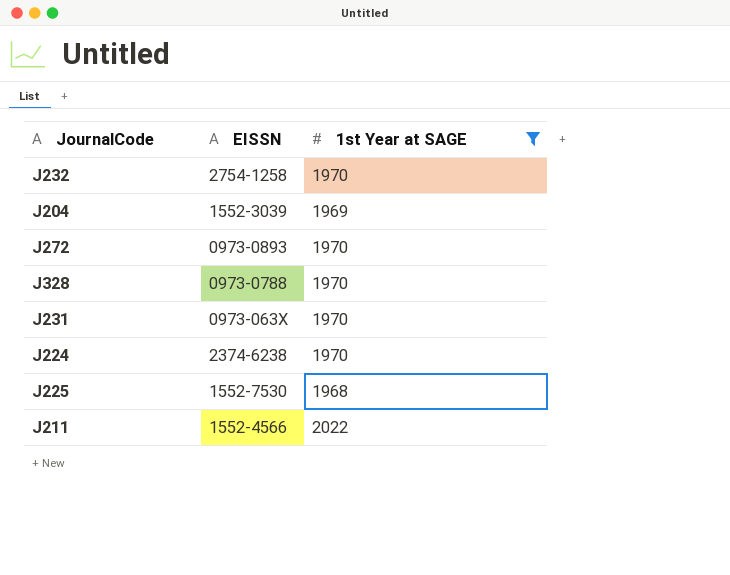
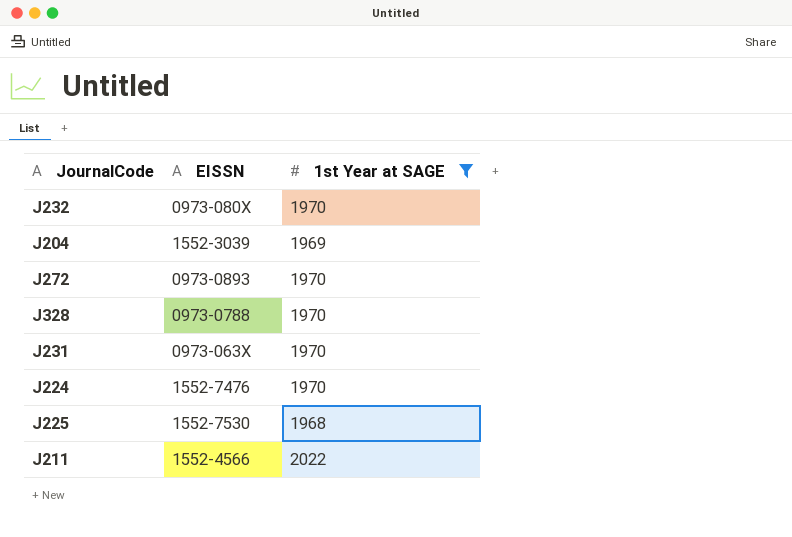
J232 | EISSN: 2754-1258 -> 0973-080X
J224 | EISSN: 2374-6238 -> 1552-7476

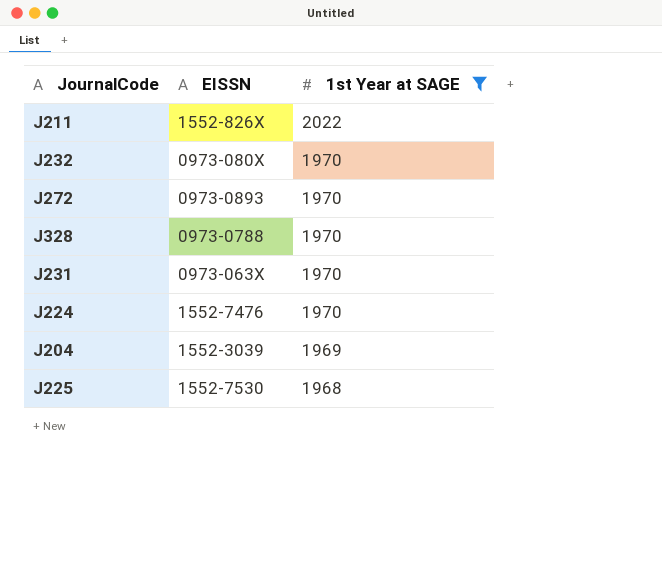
row order: none -> 1st Year at SAGE descending
J211 | EISSN: 1552-4566 -> 1552-826X

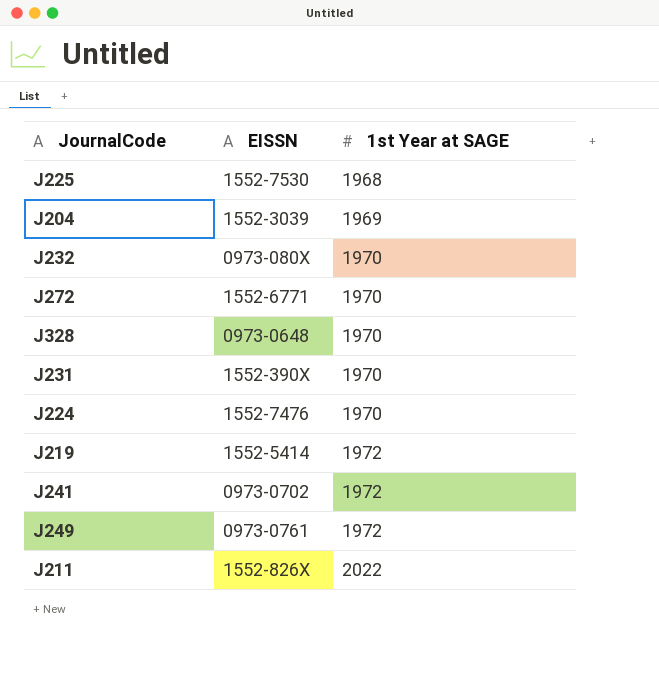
filter: 1st Year at SAGE != 1972 -> none
row order: 1st Year at SAGE descending -> 1st Year at SAGE ascending
J272 | EISSN: 0973-0893 -> 1552-6771
J328 | EISSN: 0973-0788 -> 0973-0648
J231 | EISSN: 0973-063X -> 1552-390X

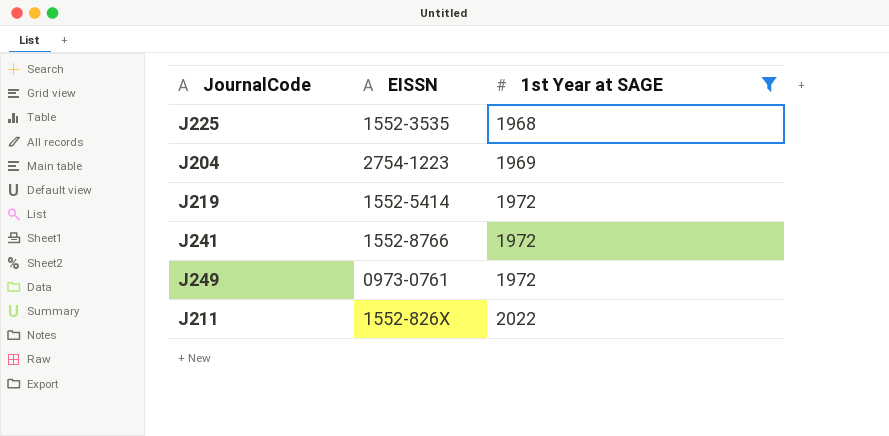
filter: none -> 1st Year at SAGE != 1970
J225 | EISSN: 1552-7530 -> 1552-3535
J204 | EISSN: 1552-3039 -> 2754-1223
J241 | EISSN: 0973-0702 -> 1552-8766

